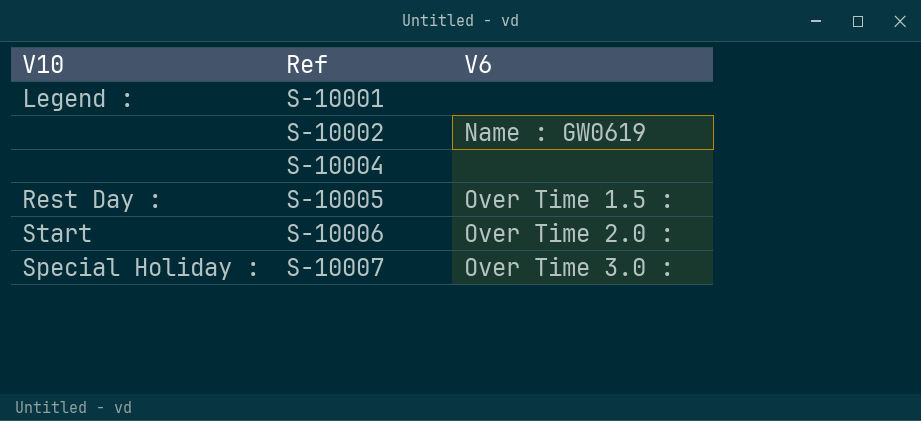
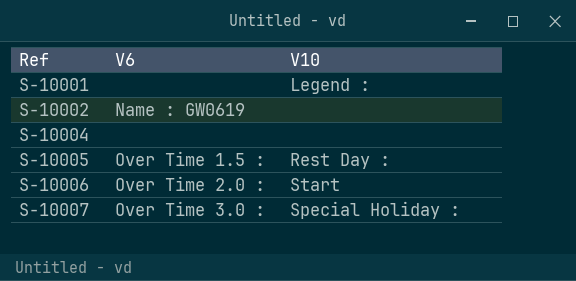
column V10 | position: 1 -> 3

